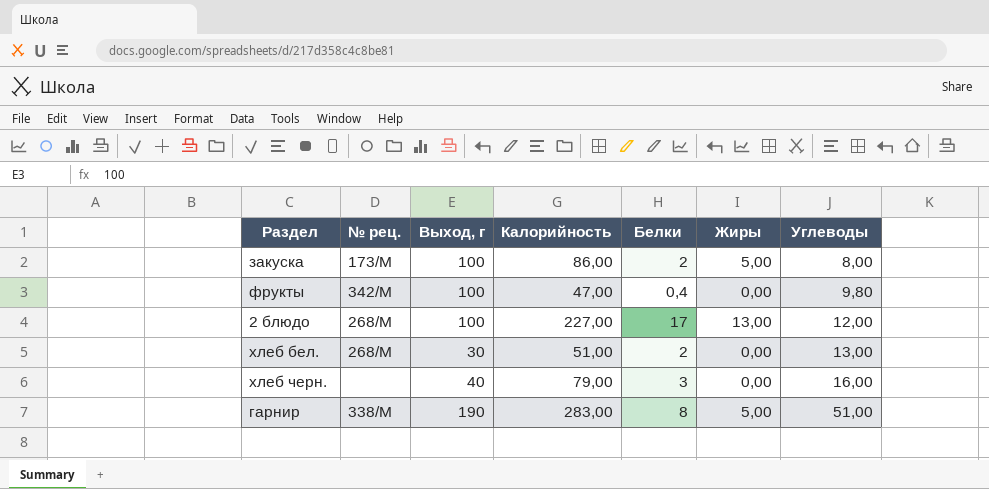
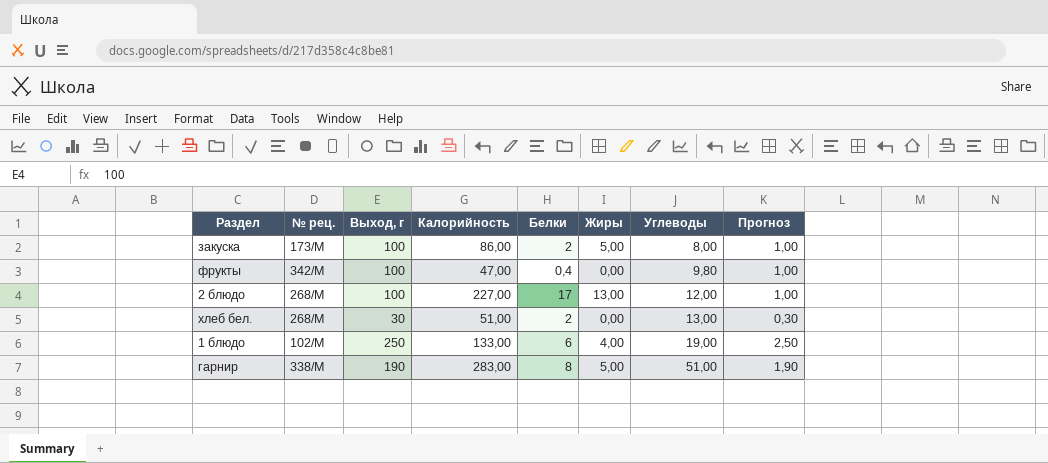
column Прогноз | formula: none -> [Выход, г] * 0,01
row хлеб черн.: none | 40 | 79,00 | 3 | 0,00 | 16,00 -> none
row 1 блюдо: none -> 102/М | 250 | 133,00 | 6 | 4,00 | 19,00 | 2,50

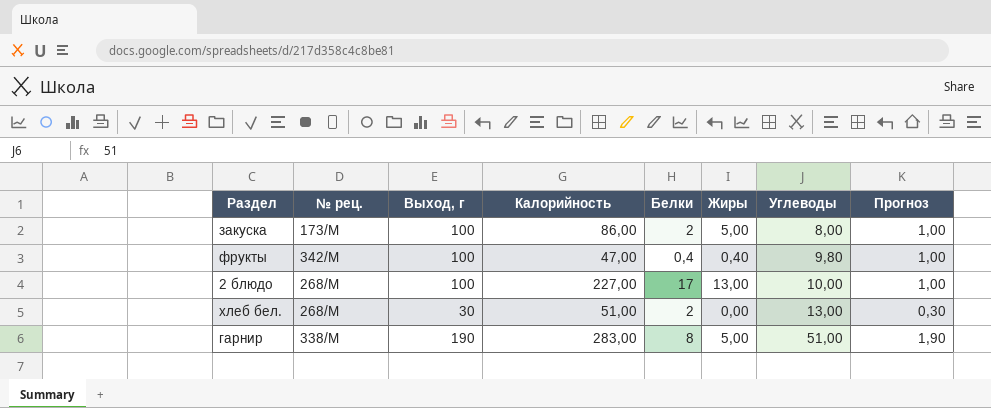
row 1 блюдо: 102/М | 250 | 133,00 | 6 | 4,00 | 19,00 | 2,50 -> none
фрукты | Жиры: 0,00 -> 0,40
2 блюдо | Углеводы: 12,00 -> 10,00

